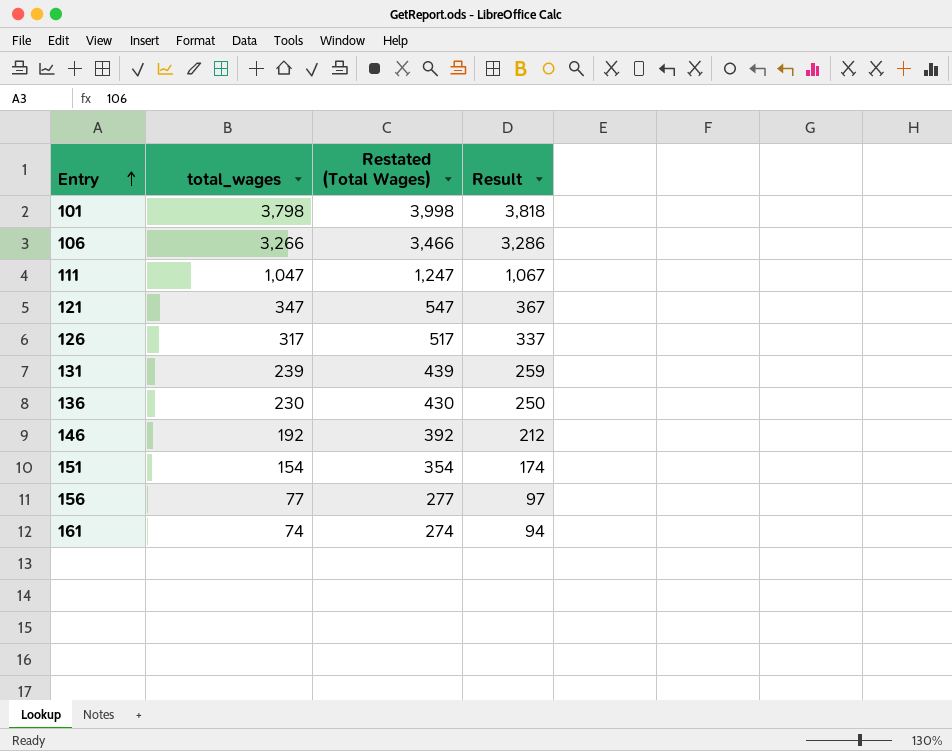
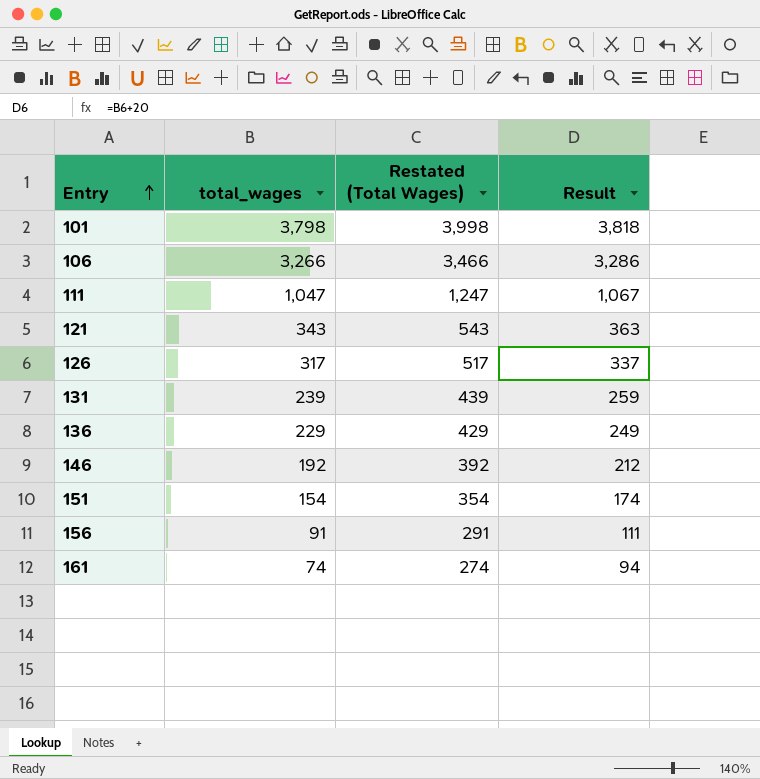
121 | total_wages: 347 -> 343
121 | Restated (Total Wages): 547 -> 543
121 | Result: 367 -> 363
136 | total_wages: 230 -> 229
136 | Restated (Total Wages): 430 -> 429
136 | Result: 250 -> 249
156 | total_wages: 77 -> 91
156 | Restated (Total Wages): 277 -> 291
156 | Result: 97 -> 111

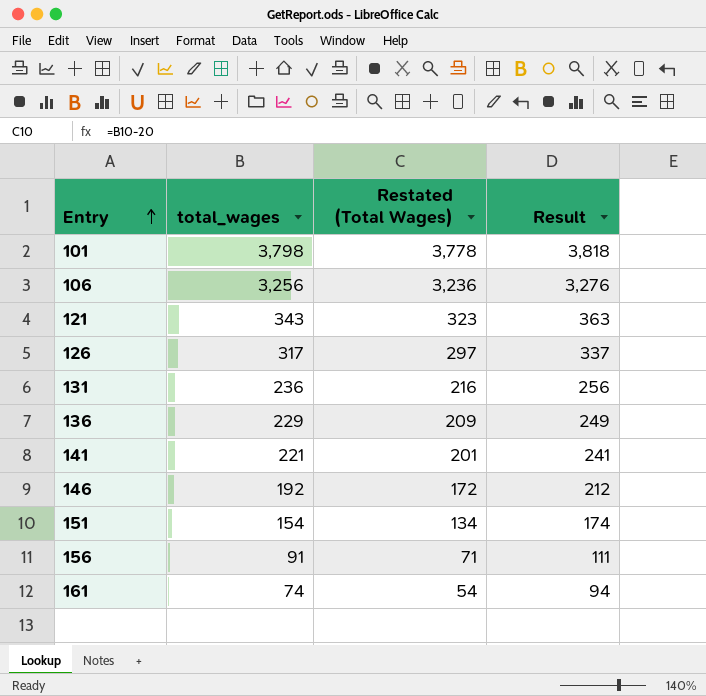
column Restated (Total Wages) | formula: [total_wages] + 200 -> [total_wages] - 20
row 111: 1,047 | 1,247 | 1,067 -> none
106 | total_wages: 3,266 -> 3,256
106 | Result: 3,286 -> 3,276
131 | total_wages: 239 -> 236
131 | Result: 259 -> 256
row 141: none -> 221 | 201 | 241

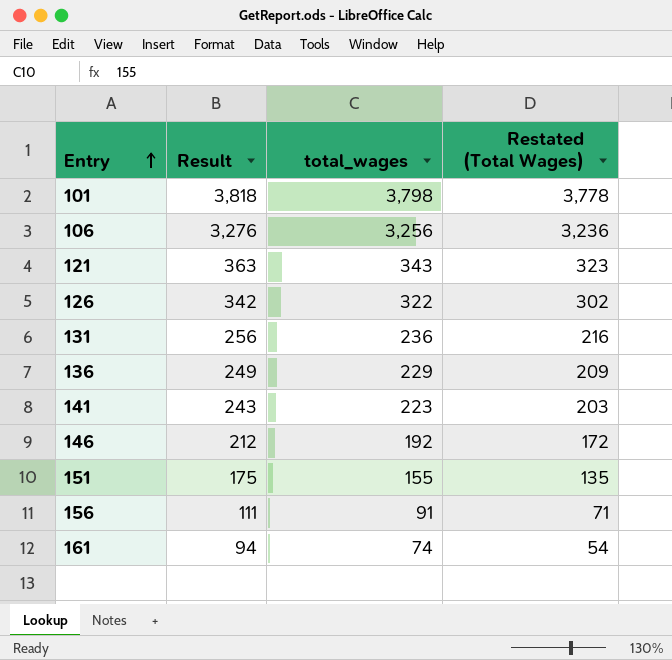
column Result | position: 4 -> 2
126 | Result: 337 -> 342
126 | total_wages: 317 -> 322
126 | Restated (Total Wages): 297 -> 302
141 | Result: 241 -> 243
141 | total_wages: 221 -> 223
141 | Restated (Total Wages): 201 -> 203
151 | Result: 174 -> 175
151 | total_wages: 154 -> 155
151 | Restated (Total Wages): 134 -> 135

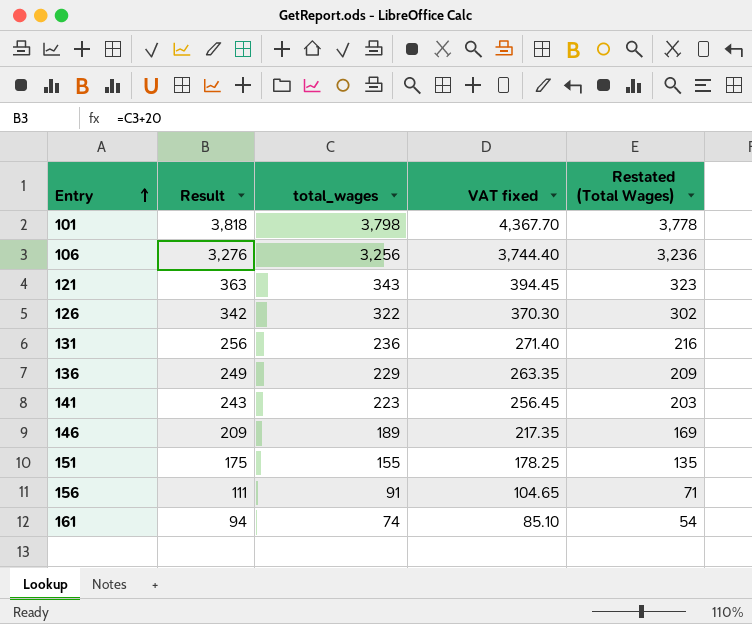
column VAT fixed | formula: none -> [total_wages] * 1.15
146 | Result: 212 -> 209
146 | total_wages: 192 -> 189
146 | Restated (Total Wages): 172 -> 169

